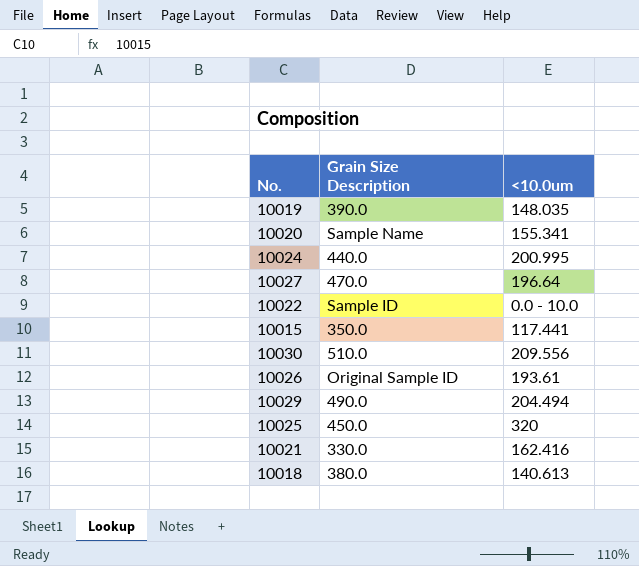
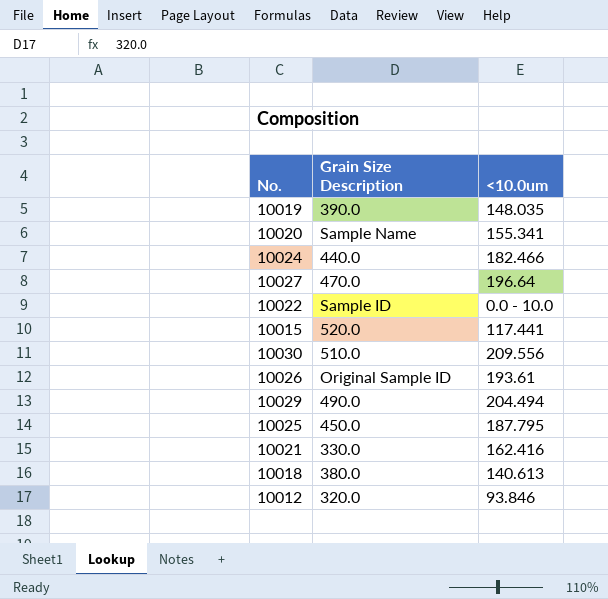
10024 | <10.0um: 200.995 -> 182.466
10015 | Grain Size Description: 350.0 -> 520.0
10025 | <10.0um: 320 -> 187.795
row 10012: none -> 320.0 | 93.846

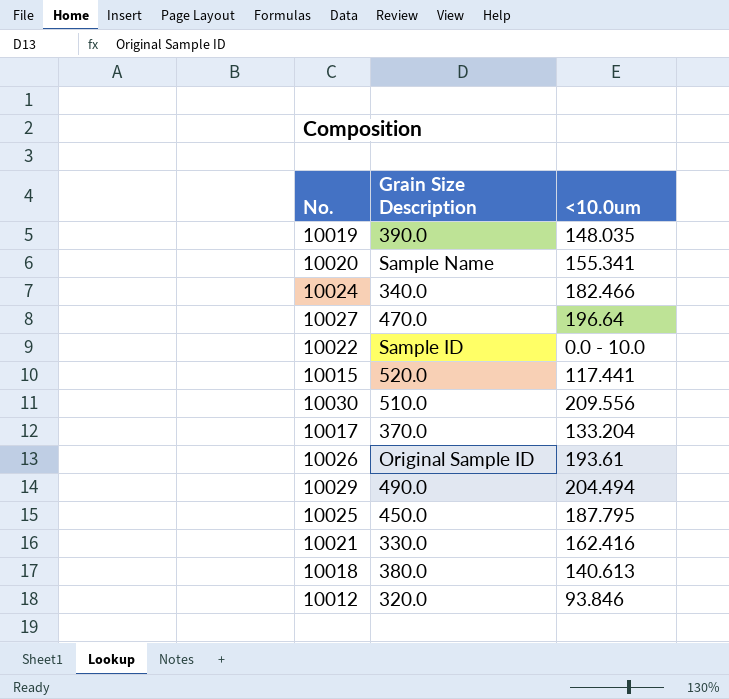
10024 | Grain Size Description: 440.0 -> 340.0
row 10017: none -> 370.0 | 133.204

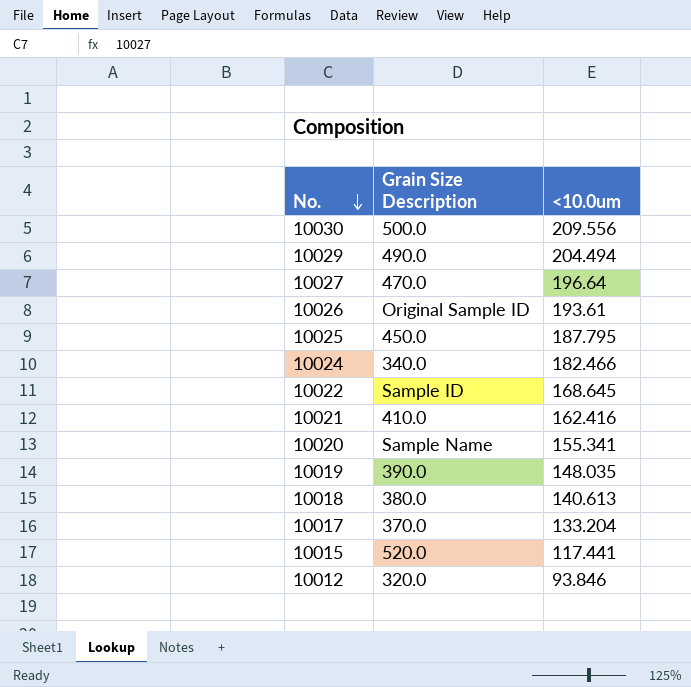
row order: none -> No. descending
10030 | Grain Size Description: 510.0 -> 500.0
10022 | <10.0um: 0.0 - 10.0 -> 168.645
10021 | Grain Size Description: 330.0 -> 410.0

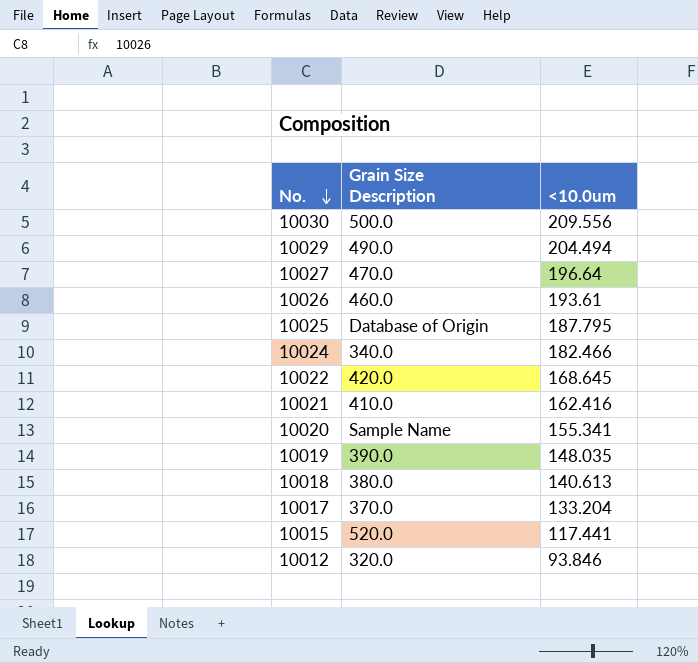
10026 | Grain Size Description: Original Sample ID -> 460.0
10025 | Grain Size Description: 450.0 -> Database of Origin
10022 | Grain Size Description: Sample ID -> 420.0

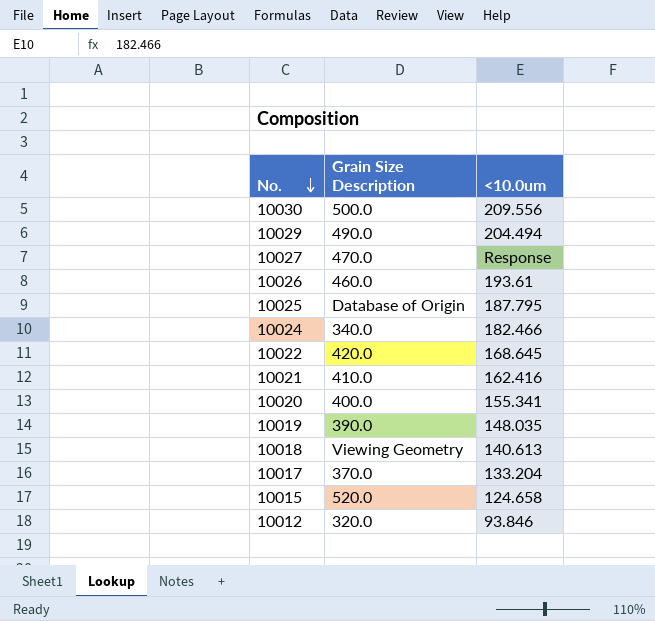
10027 | <10.0um: 196.64 -> Response
10020 | Grain Size Description: Sample Name -> 400.0
10018 | Grain Size Description: 380.0 -> Viewing Geometry
10015 | <10.0um: 117.441 -> 124.658

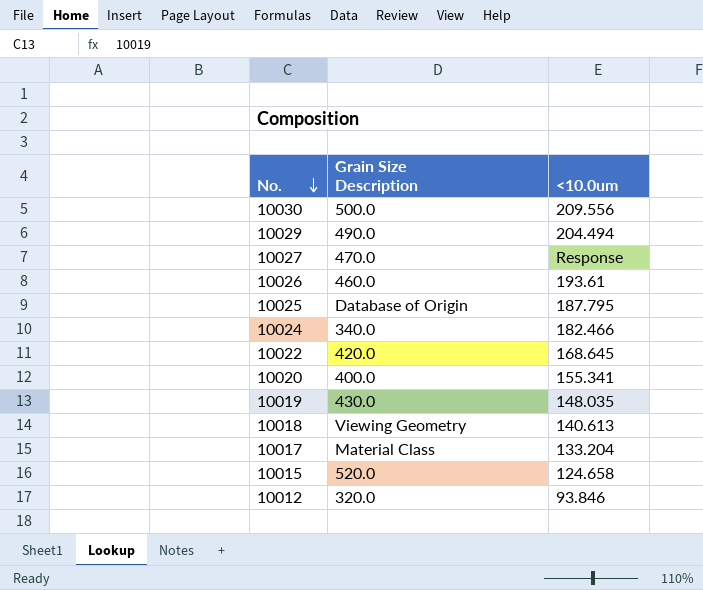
row 10021: 410.0 | 162.416 -> none
10019 | Grain Size Description: 390.0 -> 430.0
10017 | Grain Size Description: 370.0 -> Material Class

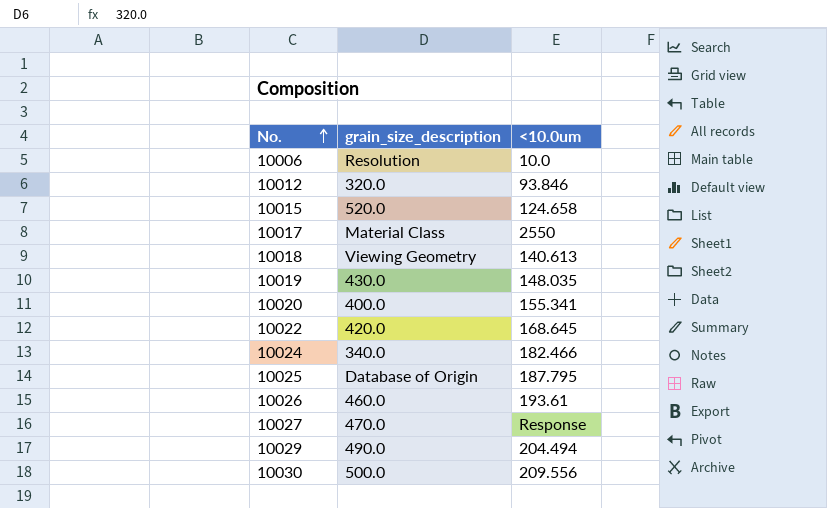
row order: No. descending -> No. ascending
column name: Grain Size Description -> grain_size_description
row 10006: none -> Resolution | 10.0
10017 | <10.0um: 133.204 -> 2550

